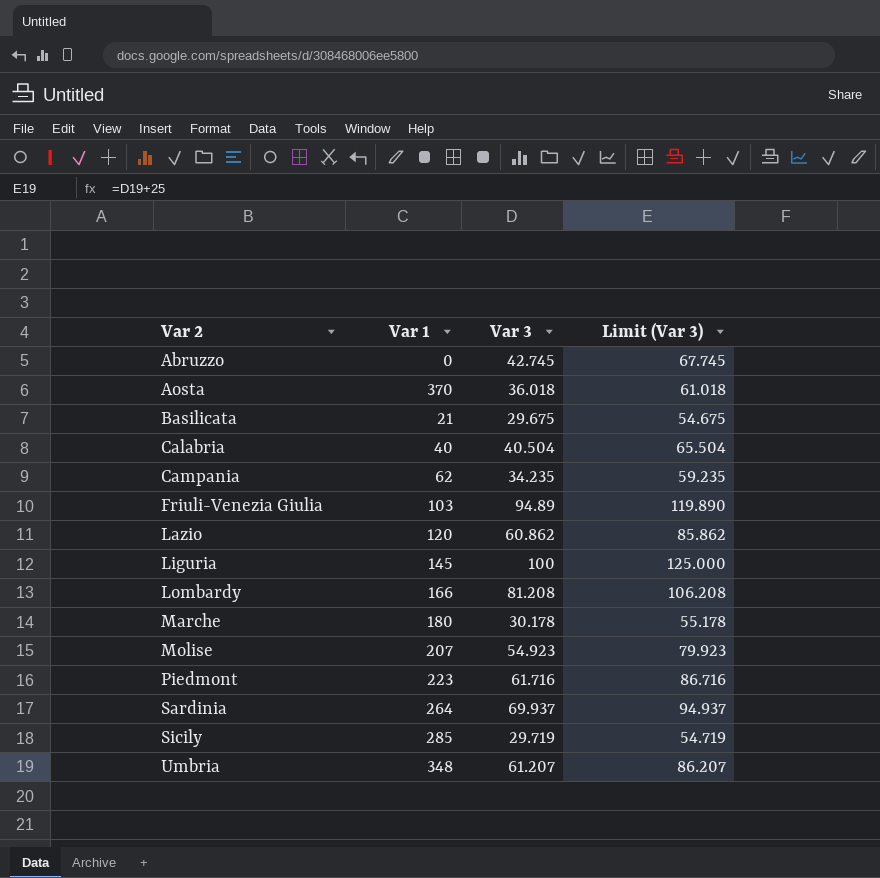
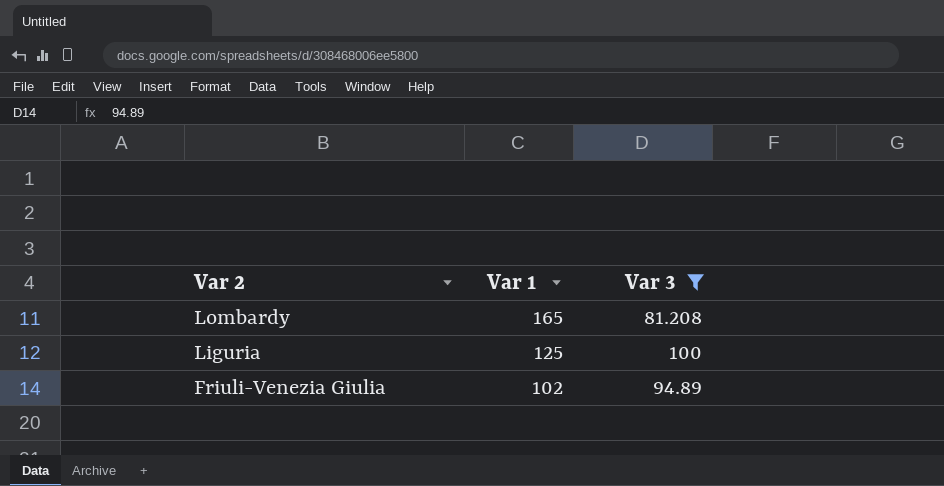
filter: none -> Var 3 >= 81.208
row order: Var 2 ascending -> Var 2 descending
column Limit (Var 3) | formula: [Var 3] + 25 -> none
Lombardy | Var 1: 166 -> 165
Liguria | Var 1: 145 -> 125
Friuli-Venezia Giulia | Var 1: 103 -> 102

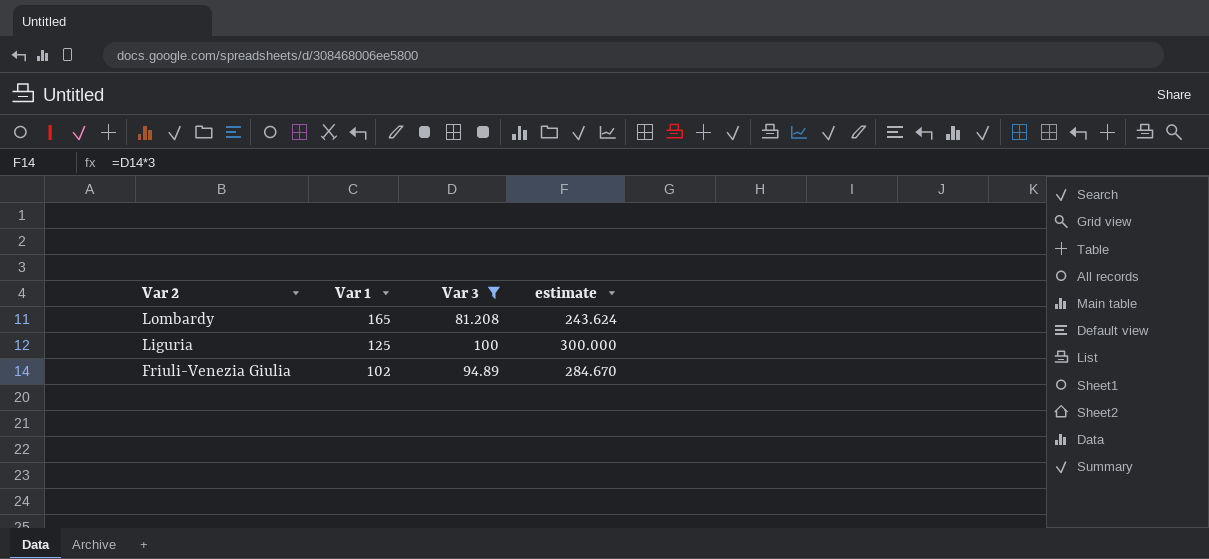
column estimate | formula: none -> [Var 3] * 3

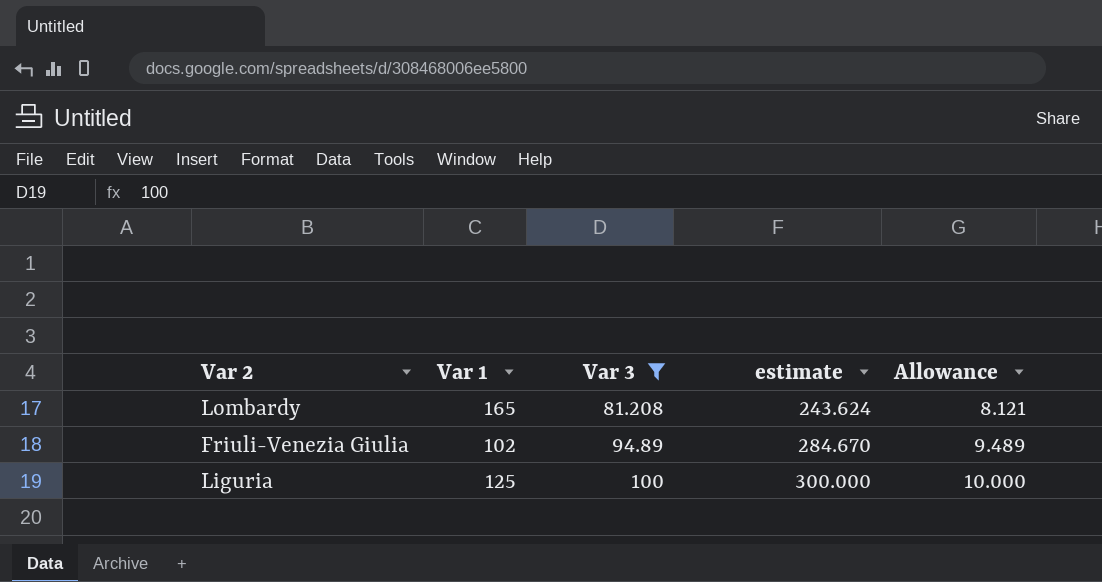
row order: Var 2 descending -> Var 3 ascending
column Allowance | formula: none -> [Var 3] * 0.1

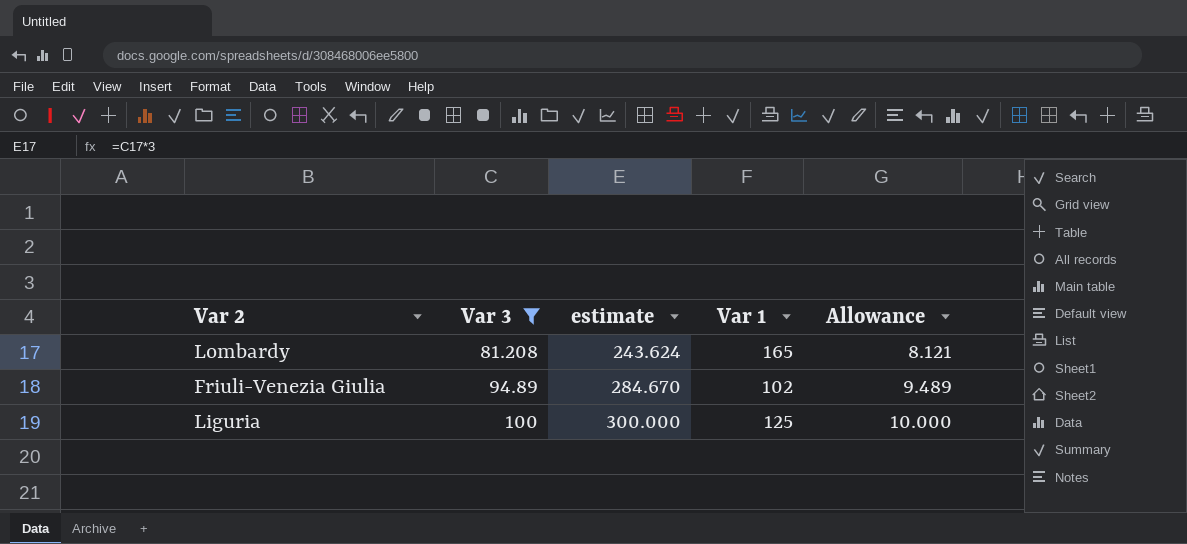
column Var 1 | position: 2 -> 4

